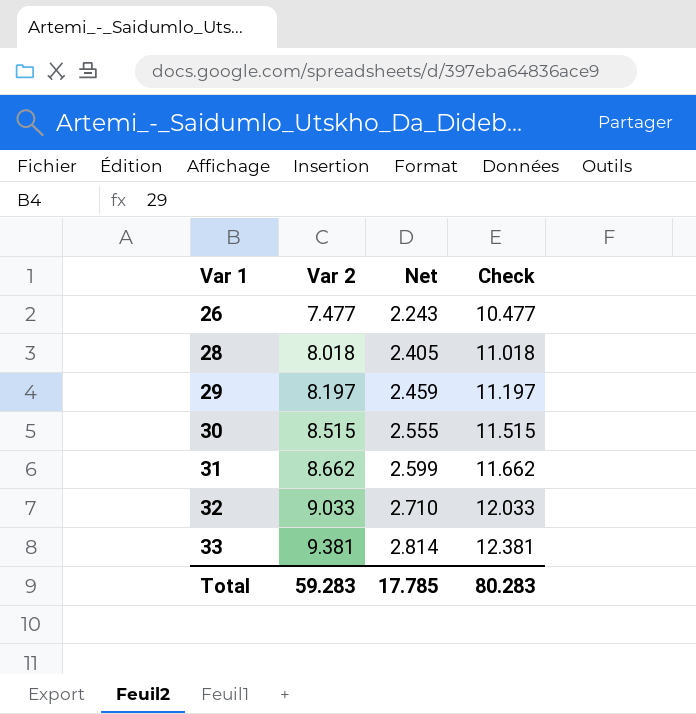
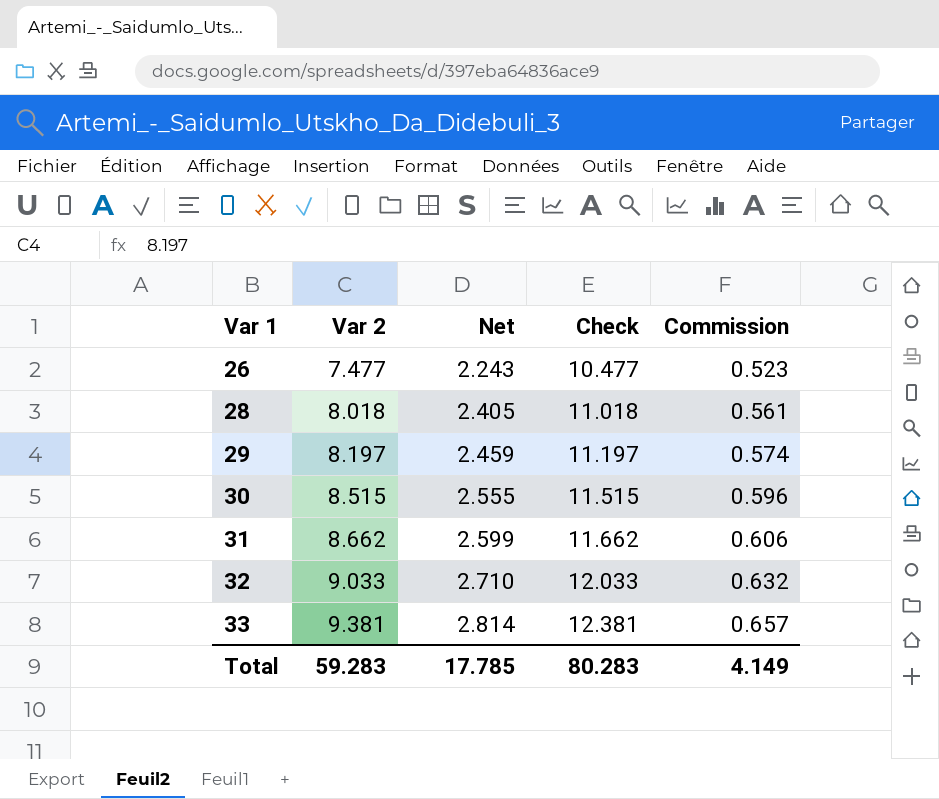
column Commission | formula: none -> [Var 2] * 0.07

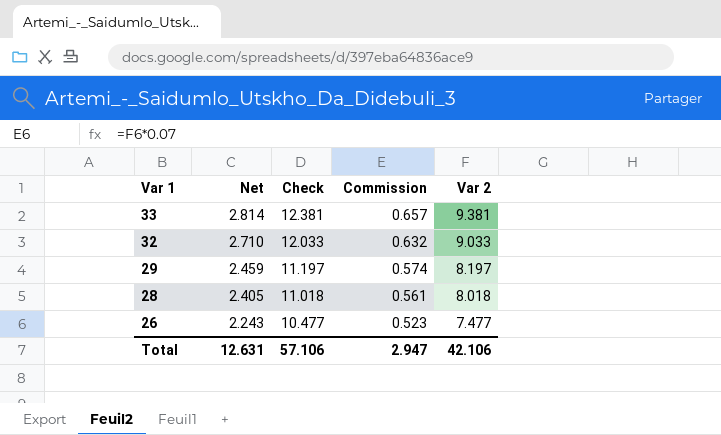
row order: Var 1 ascending -> Var 1 descending
column Var 2 | position: 2 -> 5
row 30: 8.515 | 2.555 | 11.515 | 0.596 -> none
row 31: 8.662 | 2.599 | 11.662 | 0.606 -> none
Total | Net: 17.785 -> 12.631
Total | Check: 80.283 -> 57.106
Total | Commission: 4.149 -> 2.947
Total | Var 2: 59.283 -> 42.106

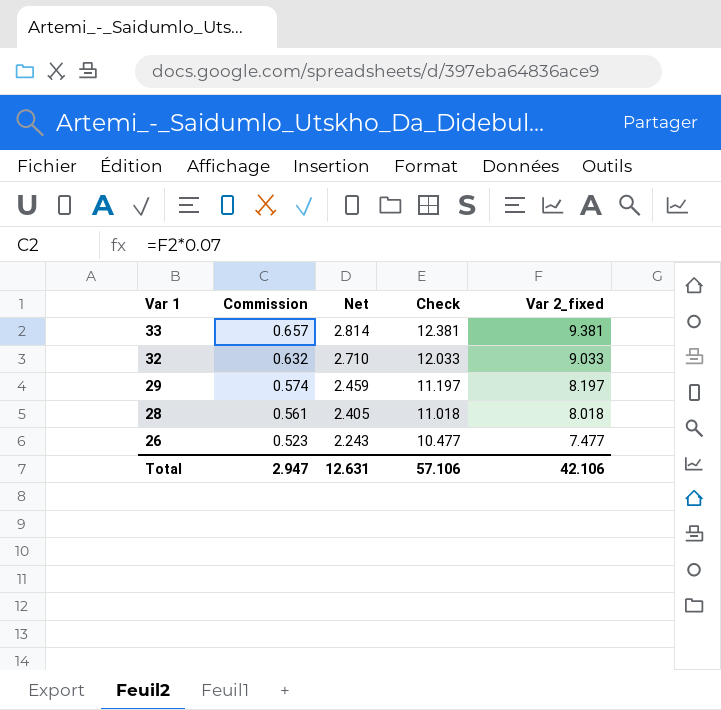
column Commission | position: 4 -> 2
column name: Var 2 -> Var 2_fixed

